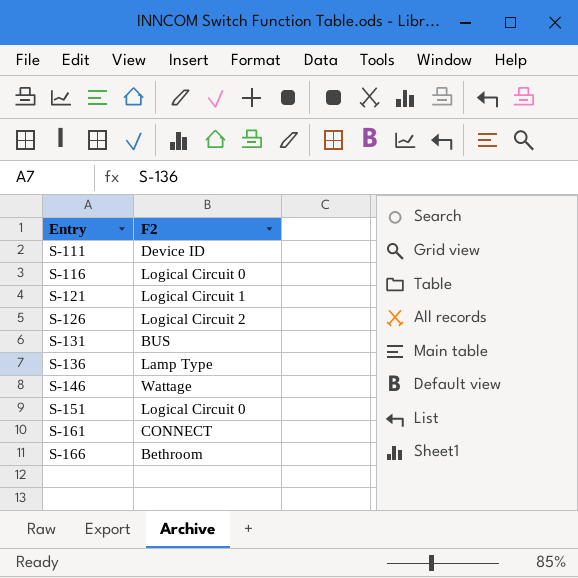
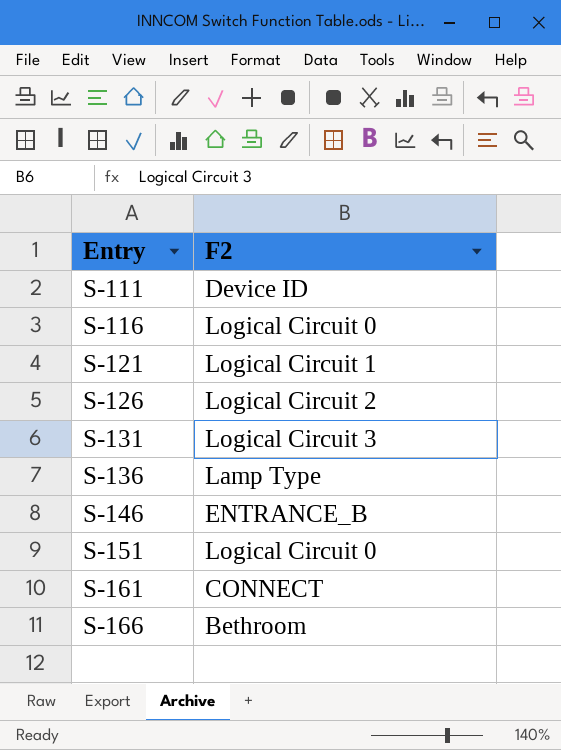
S-131 | F2: BUS -> Logical Circuit 3
S-146 | F2: Wattage -> ENTRANCE_B

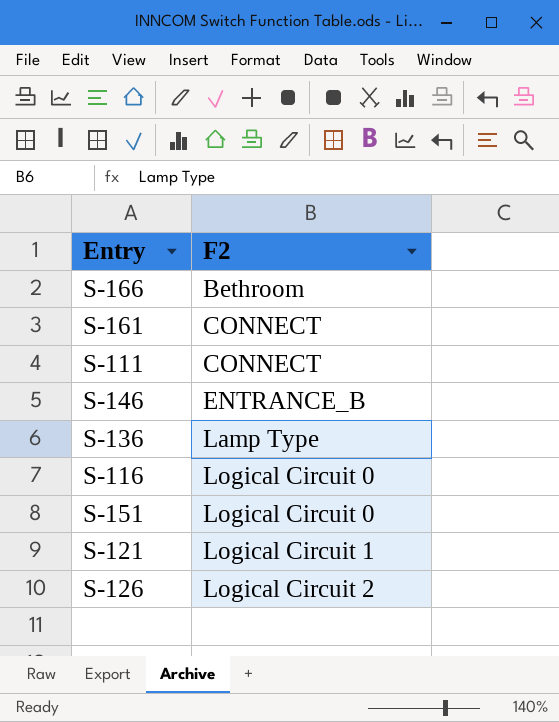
row order: Entry ascending -> F2 ascending
row S-131: Logical Circuit 3 -> none
S-111 | F2: Device ID -> CONNECT

